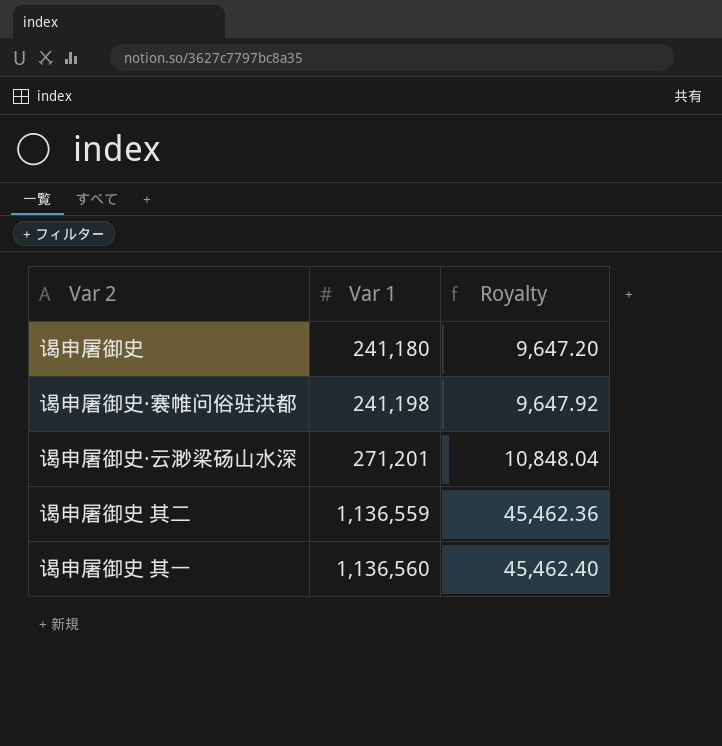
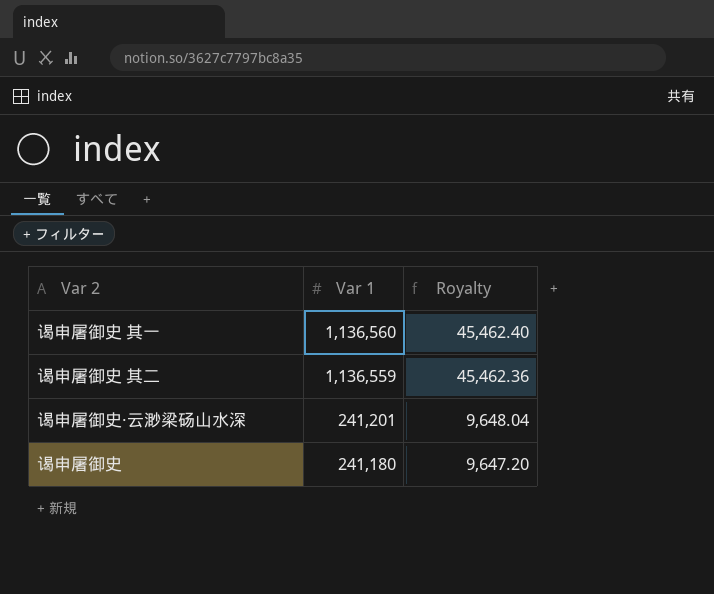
row order: Var 1 ascending -> Var 1 descending
row 谒申屠御史·褰帷问俗驻洪都: 241,198 | 9,647.92 -> none
谒申屠御史·云渺梁砀山水深 | Var 1: 271,201 -> 241,201
谒申屠御史·云渺梁砀山水深 | Royalty: 10,848.04 -> 9,648.04

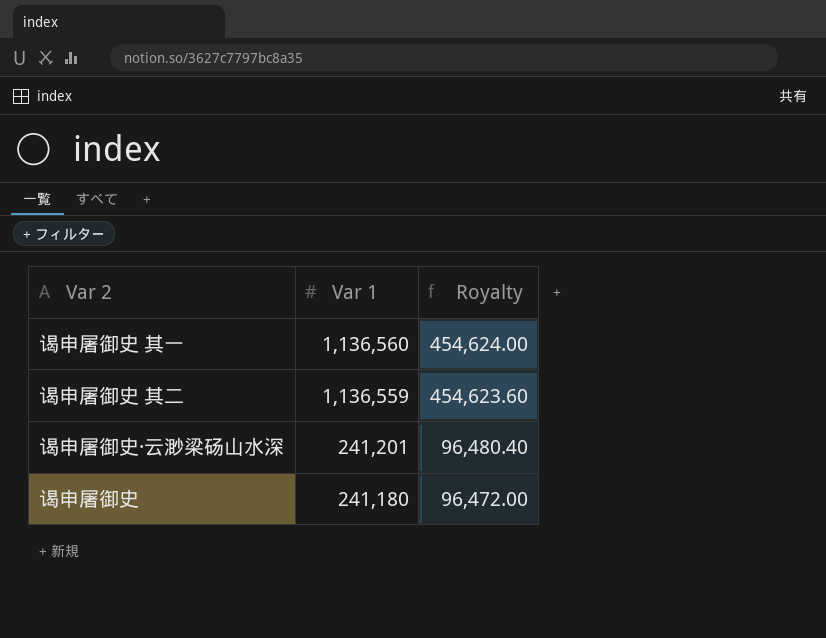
column Royalty | formula: [Var 1] * 0.04 -> [Var 1] * 0.4

